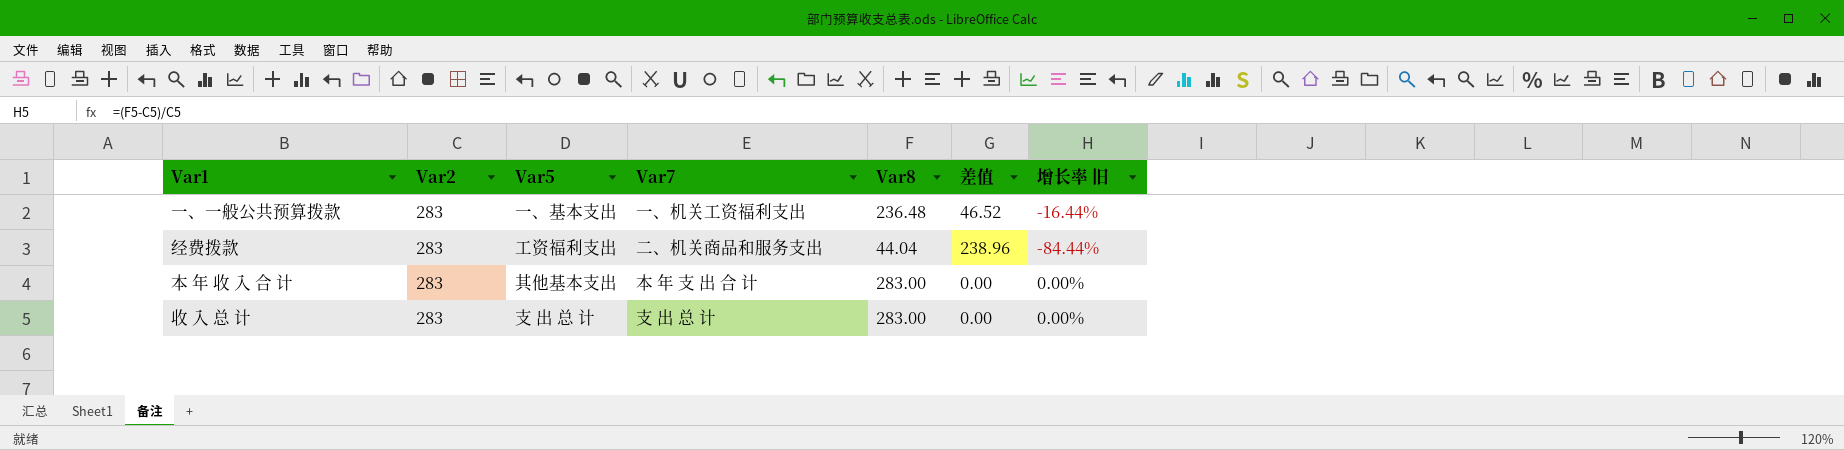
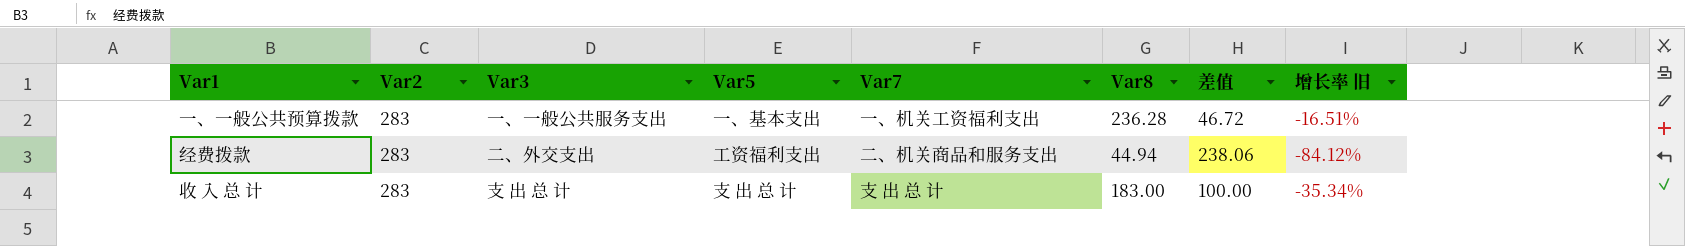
column Var3 | position: none -> 3
row 本 年 收 入 合 计: 283 | 其他基本支出 | 本 年 支 出 合 计 | 283.00 | 0.00 | 0.00% -> none
一、一般公共预算拨款 | Var8: 236.48 -> 236.28
一、一般公共预算拨款 | 差值: 46.52 -> 46.72
一、一般公共预算拨款 | 增长率 旧: -16.44% -> -16.51%
经费拨款 | Var8: 44.04 -> 44.94
经费拨款 | 差值: 238.96 -> 238.06
经费拨款 | 增长率 旧: -84.44% -> -84.12%
收 入 总 计 | Var8: 283.00 -> 183.00
收 入 总 计 | 差值: 0.00 -> 100.00
收 入 总 计 | 增长率 旧: 0.00% -> -35.34%

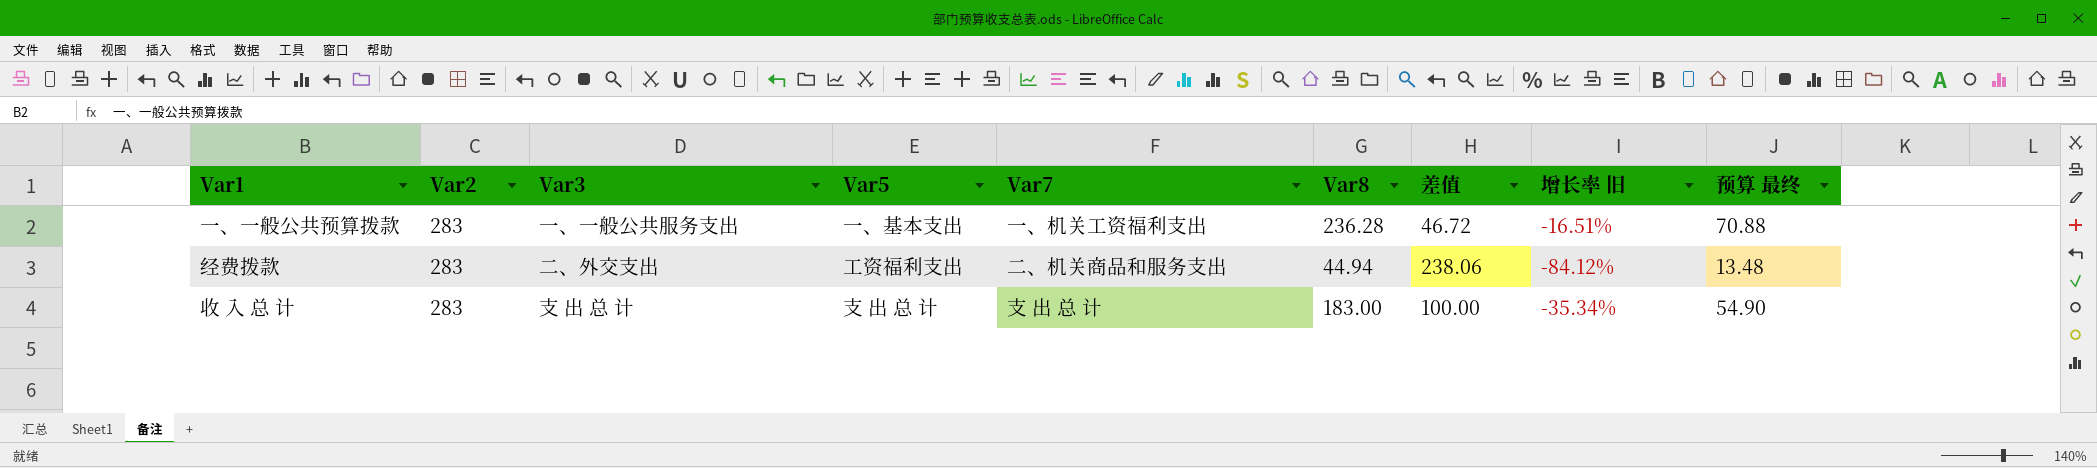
column 预算 最终 | formula: none -> [Var8] * 0.3

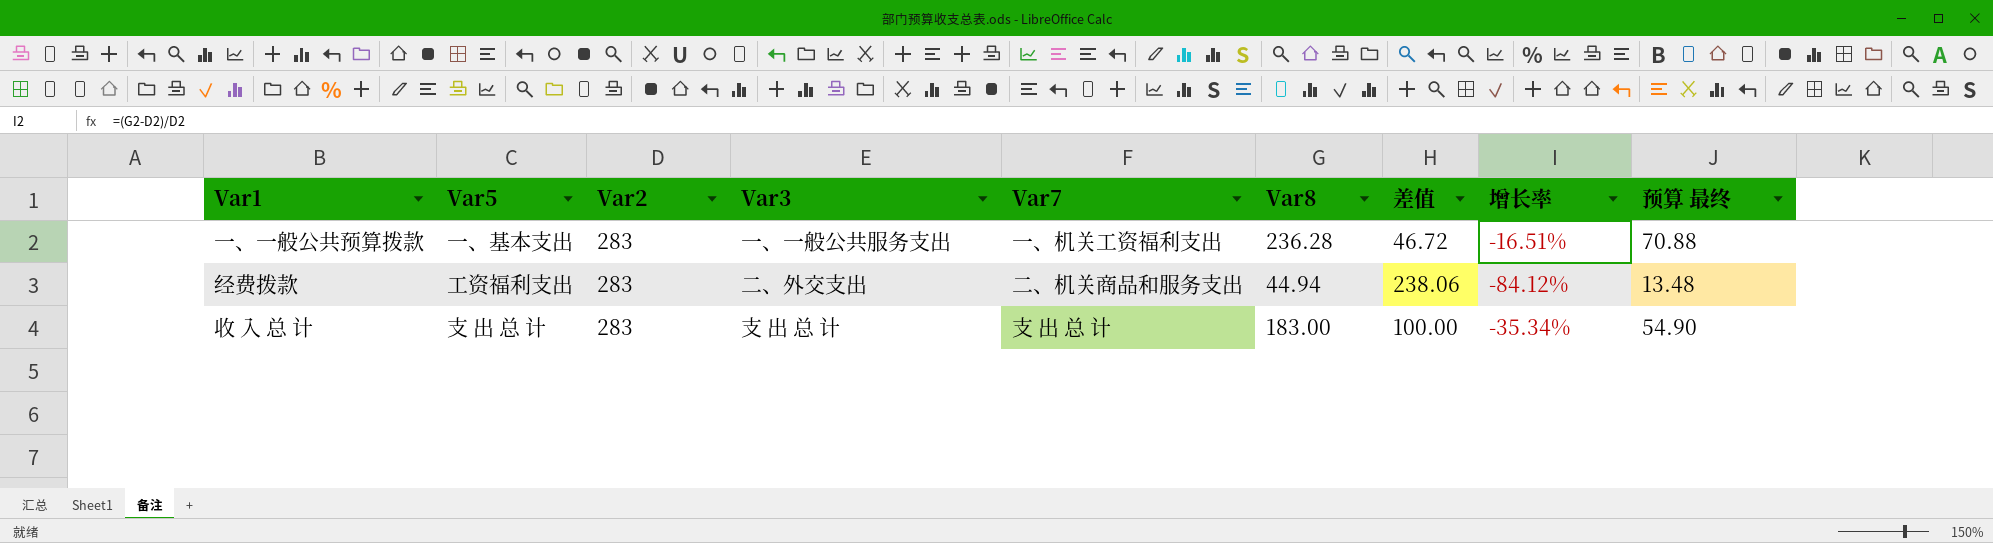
column Var5 | position: 4 -> 2
column name: 增长率 旧 -> 增长率

